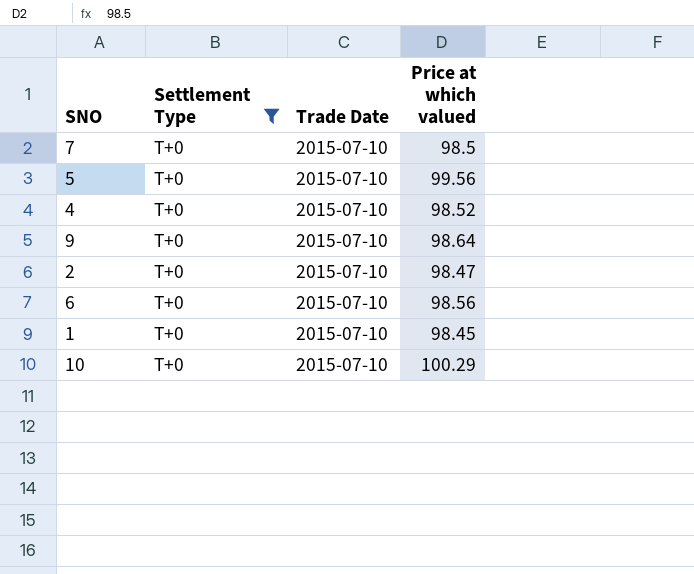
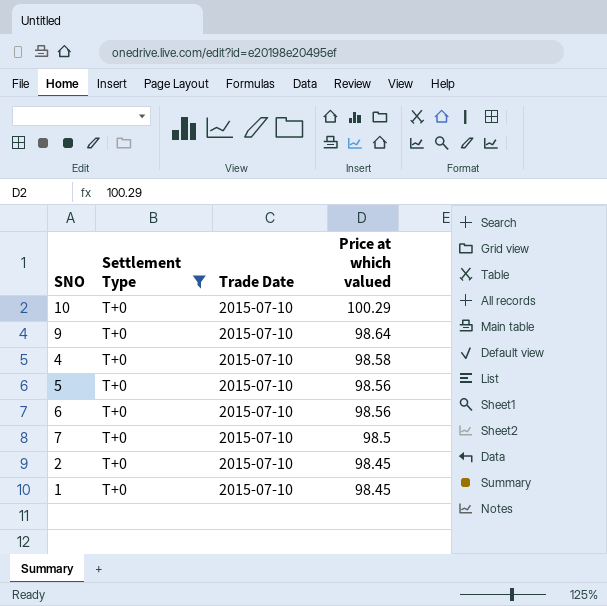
row order: none -> Price at which valued descending
4 | Price at which valued: 98.52 -> 98.58
5 | Price at which valued: 99.56 -> 98.56
2 | Price at which valued: 98.47 -> 98.45

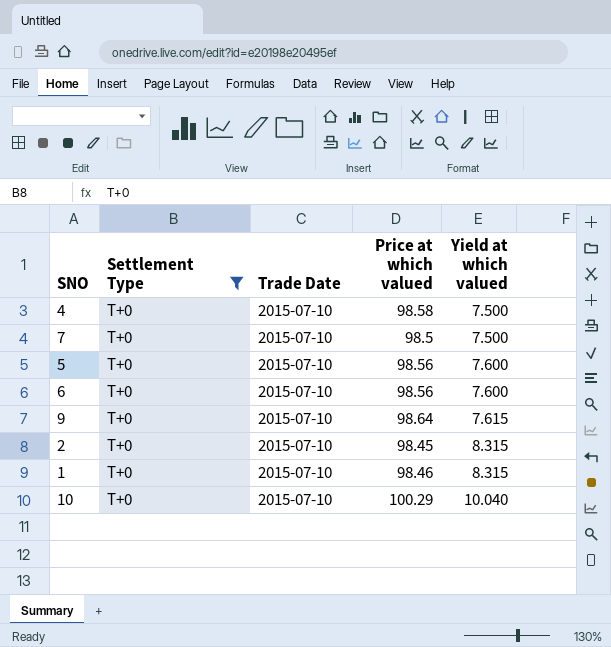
row order: Price at which valued descending -> Yield at which valued ascending
column Yield at which valued | position: none -> 5
1 | Price at which valued: 98.45 -> 98.46

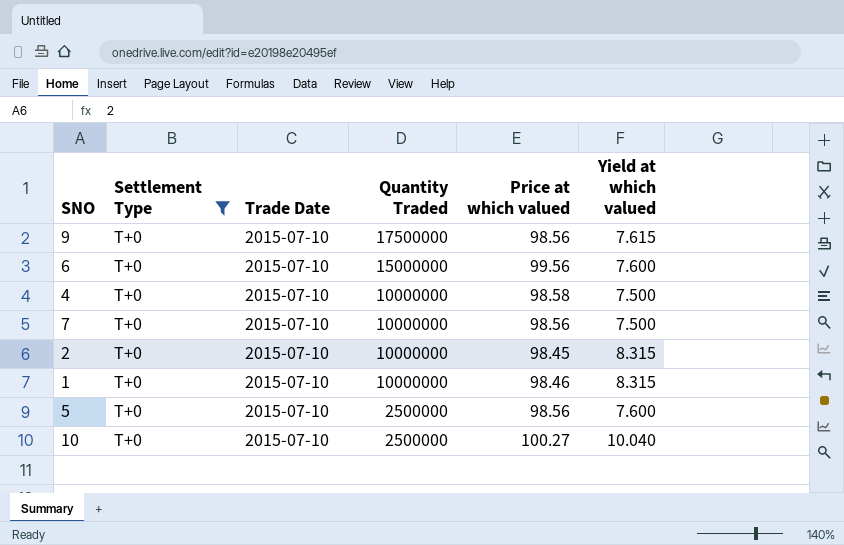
row order: Yield at which valued ascending -> Quantity Traded descending
column Quantity Traded | position: none -> 4
9 | Price at which valued: 98.64 -> 98.56
6 | Price at which valued: 98.56 -> 99.56
7 | Price at which valued: 98.5 -> 98.56
10 | Price at which valued: 100.29 -> 100.27

